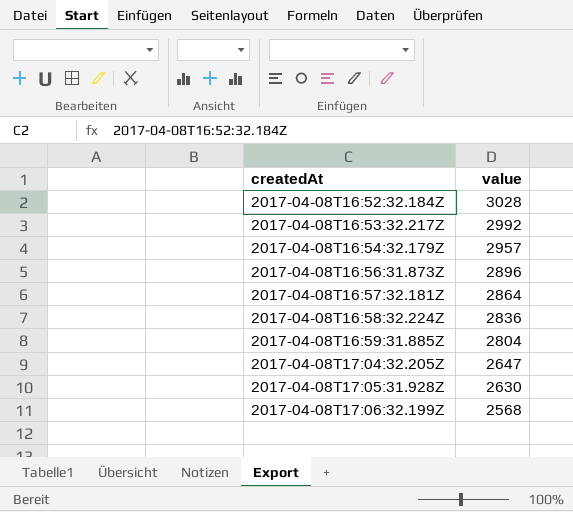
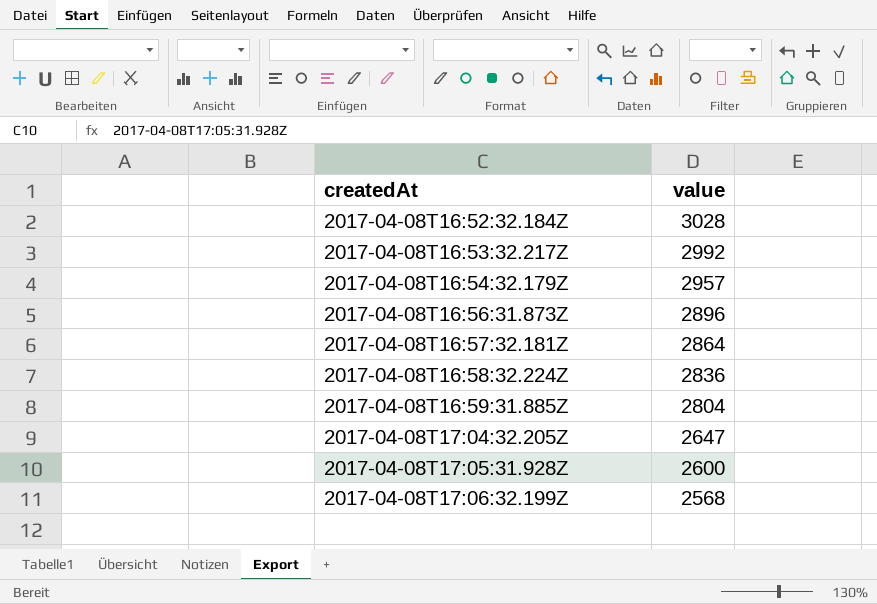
2017-04-08T17:05:31.928Z | value: 2630 -> 2600

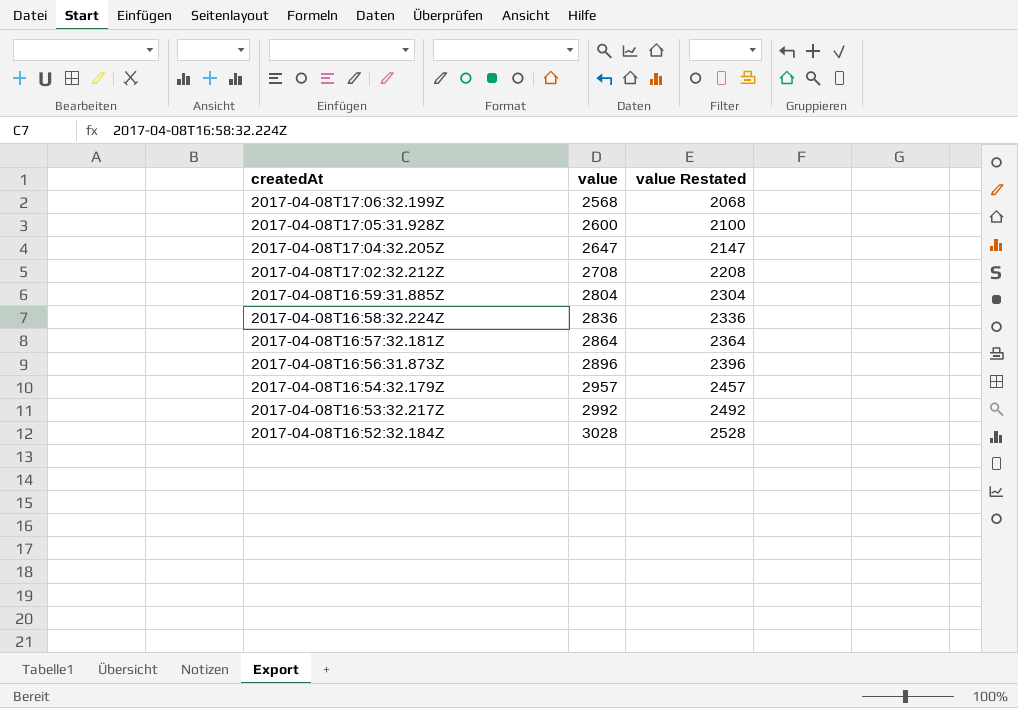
row order: createdAt ascending -> createdAt descending
column value Restated | formula: none -> [value] - 500
row 2017-04-08T17:02:32.212Z: none -> 2708 | 2208

